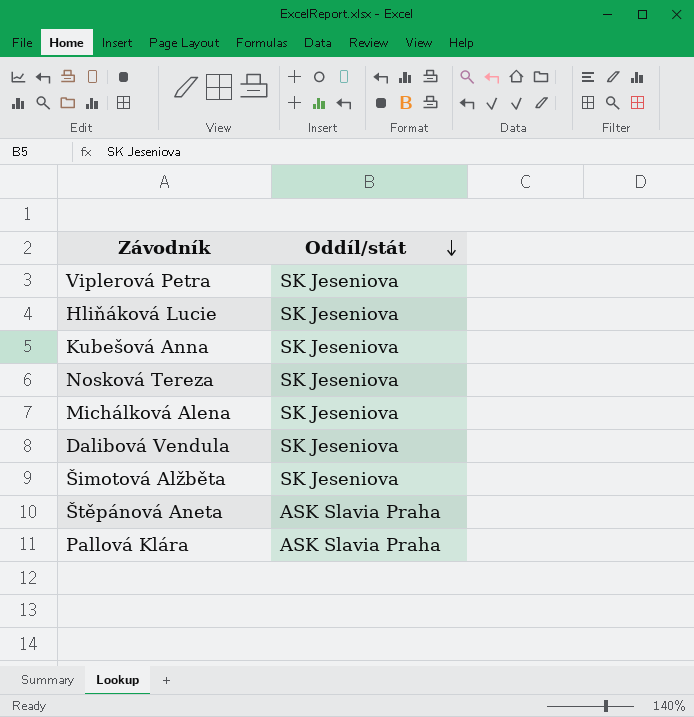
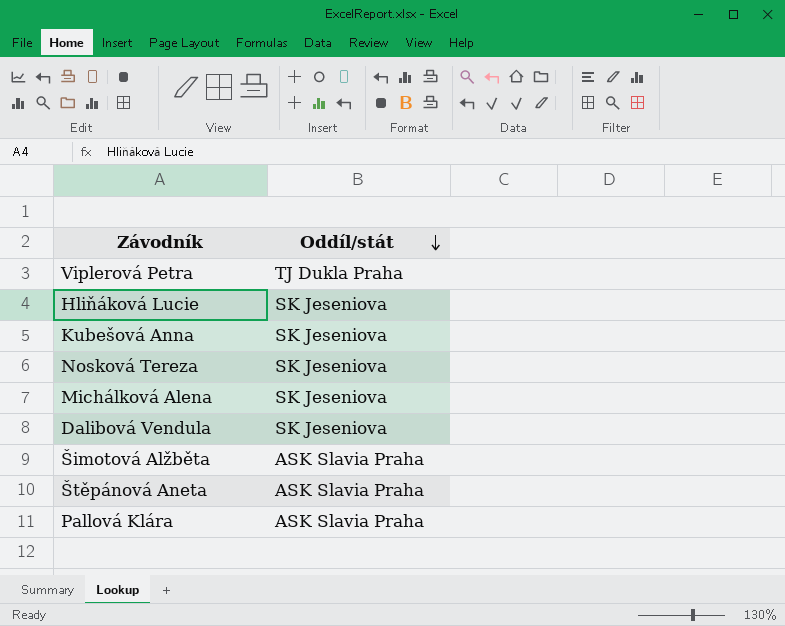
Viplerová Petra | Oddíl/stát: SK Jeseniova -> TJ Dukla Praha
Šimotová Alžběta | Oddíl/stát: SK Jeseniova -> ASK Slavia Praha

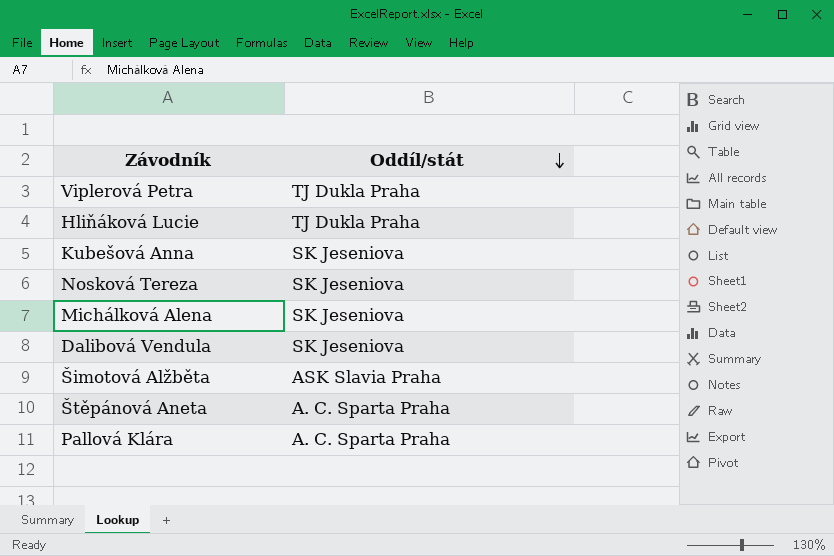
Hliňáková Lucie | Oddíl/stát: SK Jeseniova -> TJ Dukla Praha
Štěpánová Aneta | Oddíl/stát: ASK Slavia Praha -> A. C. Sparta Praha
Pallová Klára | Oddíl/stát: ASK Slavia Praha -> A. C. Sparta Praha

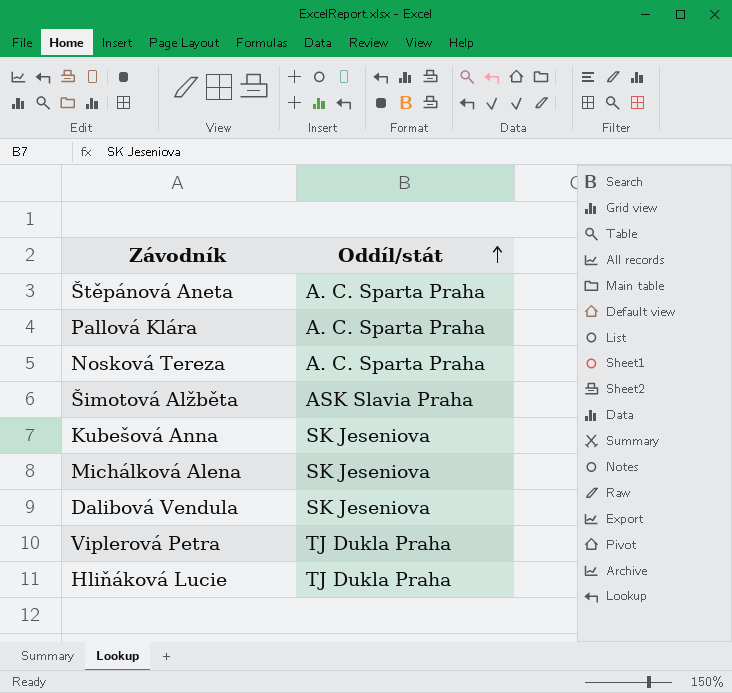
row order: Oddíl/stát descending -> Oddíl/stát ascending
Nosková Tereza | Oddíl/stát: SK Jeseniova -> A. C. Sparta Praha

